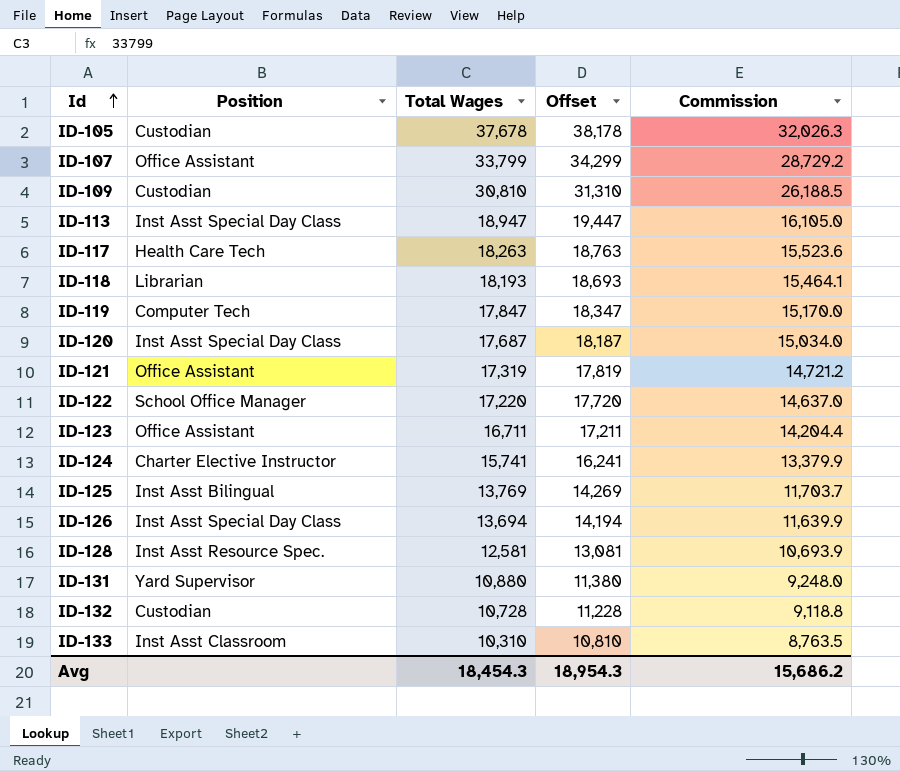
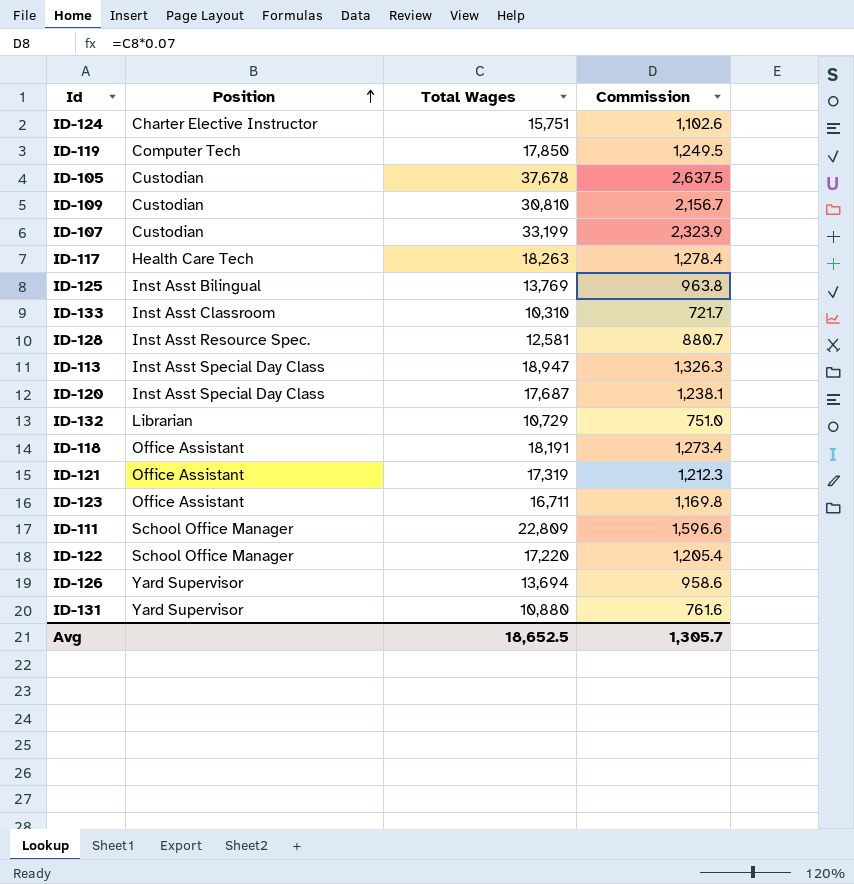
row order: Id ascending -> Position ascending
column Offset | formula: [Total Wages] + 500 -> none
column Commission | formula: [Total Wages] * 0.85 -> [Total Wages] * 0.07
ID-124 | Total Wages: 15,741 -> 15,751
ID-119 | Total Wages: 17,847 -> 17,850
ID-107 | Position: Office Assistant -> Custodian
ID-107 | Total Wages: 33,799 -> 33,199
ID-132 | Position: Custodian -> Librarian
ID-132 | Total Wages: 10,728 -> 10,729
ID-118 | Position: Librarian -> Office Assistant
ID-118 | Total Wages: 18,193 -> 18,191
row ID-111: none -> School Office Manager | 22,809 | 1,596.6
ID-126 | Position: Inst Asst Special Day Class -> Yard Supervisor
Avg | Total Wages: 18,454.3 -> 18,652.5
Avg | Commission: 15,686.2 -> 1,305.7

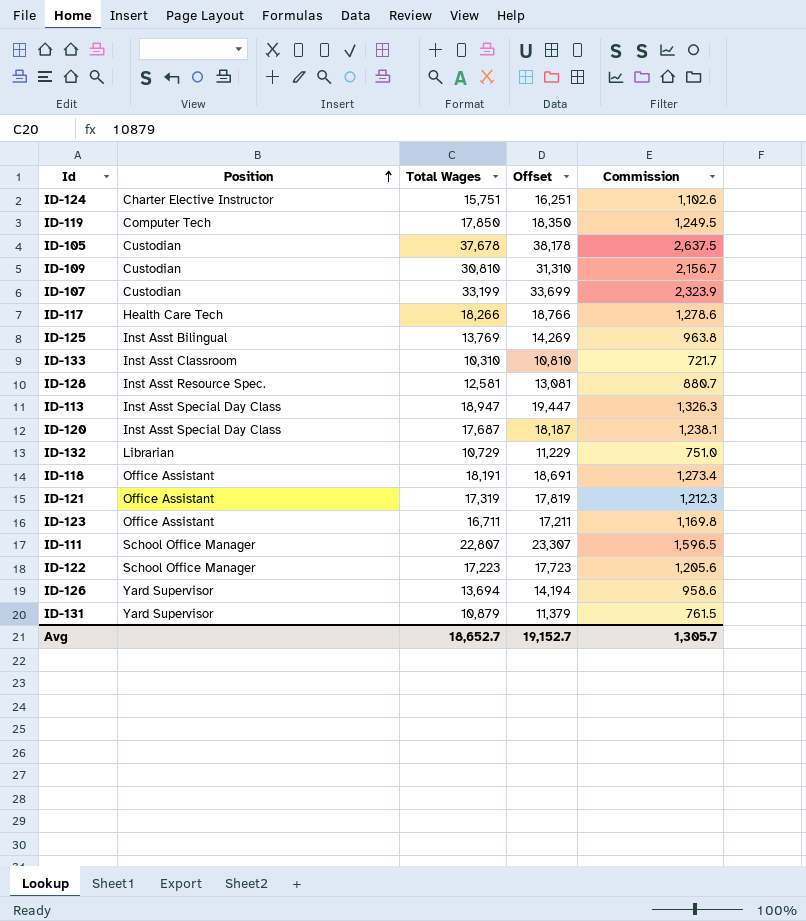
column Offset | formula: none -> [Total Wages] + 500
ID-117 | Total Wages: 18,263 -> 18,266
ID-117 | Commission: 1,278.4 -> 1,278.6
ID-111 | Total Wages: 22,809 -> 22,807
ID-111 | Commission: 1,596.6 -> 1,596.5
ID-122 | Total Wages: 17,220 -> 17,223
ID-122 | Commission: 1,205.4 -> 1,205.6
ID-131 | Total Wages: 10,880 -> 10,879
ID-131 | Commission: 761.6 -> 761.5
Avg | Total Wages: 18,652.5 -> 18,652.7

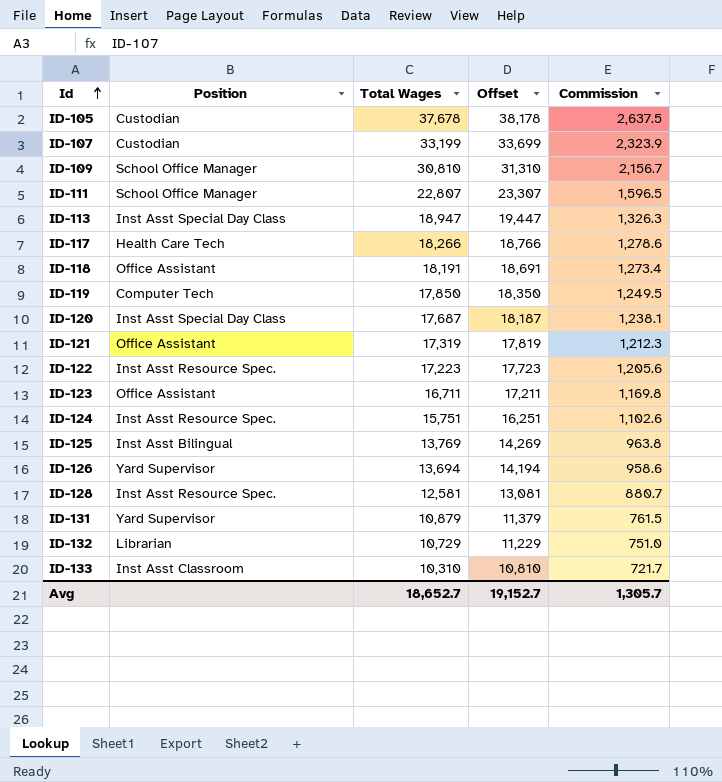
row order: Position ascending -> Id ascending
ID-109 | Position: Custodian -> School Office Manager
ID-122 | Position: School Office Manager -> Inst Asst Resource Spec.
ID-124 | Position: Charter Elective Instructor -> Inst Asst Resource Spec.

